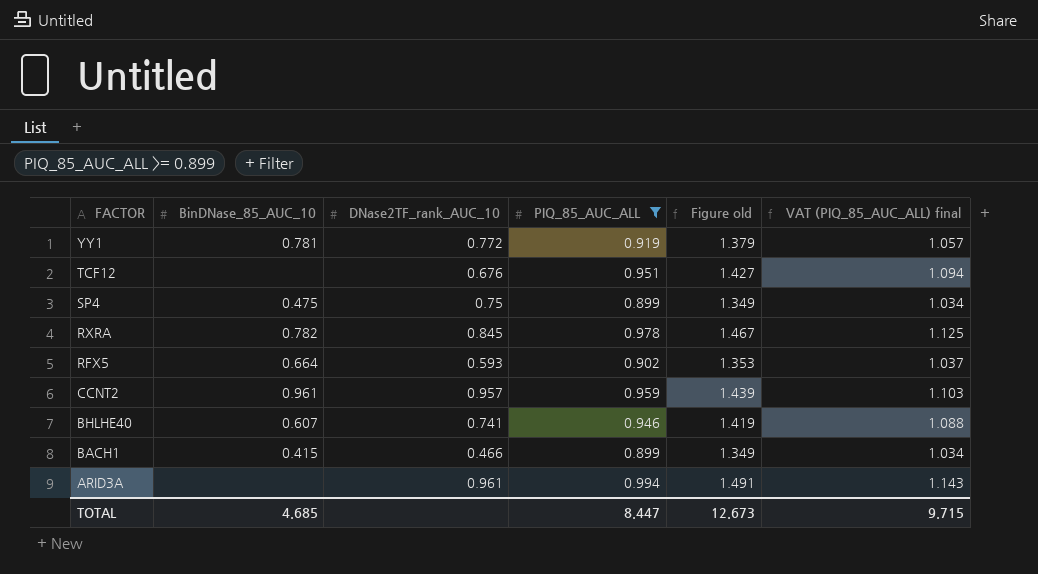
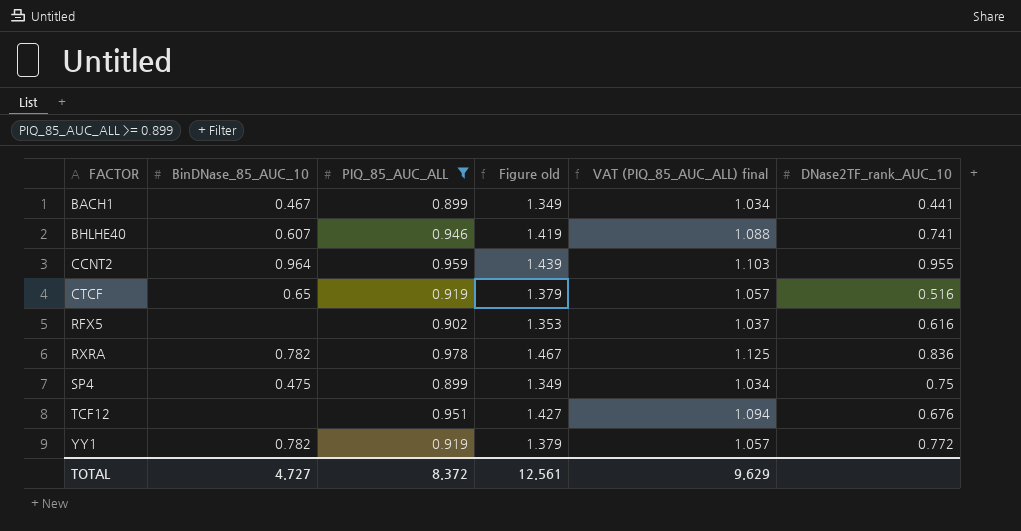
row order: FACTOR descending -> FACTOR ascending
column DNase2TF_rank_AUC_10 | position: 3 -> 6
row ARID3A: none | 0.961 | 0.994 | 1.491 | 1.143 -> none
BACH1 | BinDNase_85_AUC_10: 0.415 -> 0.467
BACH1 | DNase2TF_rank_AUC_10: 0.466 -> 0.441
CCNT2 | BinDNase_85_AUC_10: 0.961 -> 0.964
CCNT2 | DNase2TF_rank_AUC_10: 0.957 -> 0.955
row CTCF: none -> 0.65 | 0.919 | 1.379 | 1.057 | 0.516
RFX5 | BinDNase_85_AUC_10: 0.664 -> none
RFX5 | DNase2TF_rank_AUC_10: 0.593 -> 0.616
RXRA | DNase2TF_rank_AUC_10: 0.845 -> 0.836
YY1 | BinDNase_85_AUC_10: 0.781 -> 0.782
TOTAL | BinDNase_85_AUC_10: 4.685 -> 4.727
TOTAL | PIQ_85_AUC_ALL: 8.447 -> 8.372
TOTAL | Figure old: 12.673 -> 12.561
TOTAL | VAT (PIQ_85_AUC_ALL) final: 9.715 -> 9.629

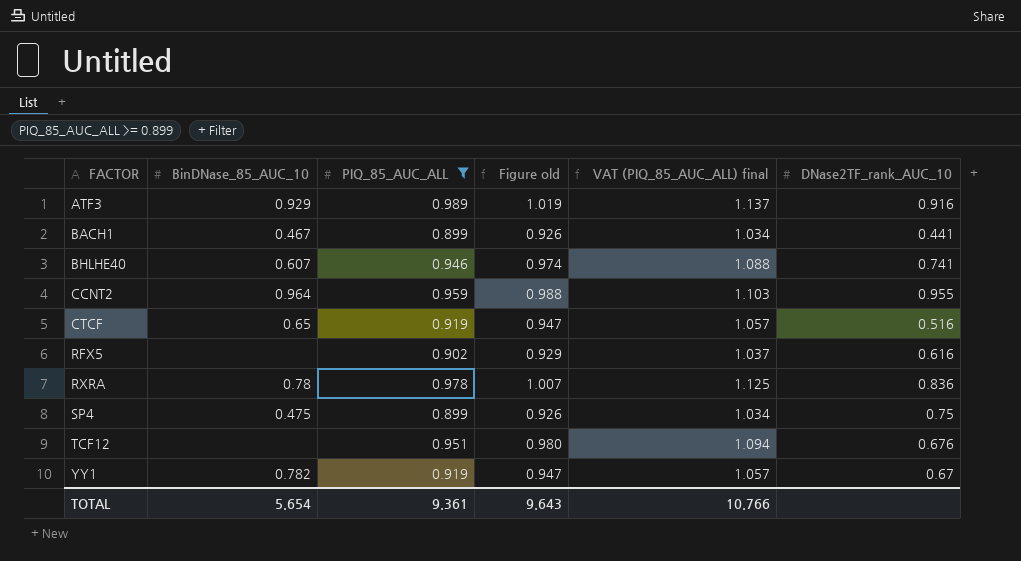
column Figure old | formula: [PIQ_85_AUC_ALL] * 1.5 -> [PIQ_85_AUC_ALL] * 1.03
row ATF3: none -> 0.929 | 0.989 | 1.019 | 1.137 | 0.916
RXRA | BinDNase_85_AUC_10: 0.782 -> 0.78
YY1 | DNase2TF_rank_AUC_10: 0.772 -> 0.67
TOTAL | BinDNase_85_AUC_10: 4.727 -> 5.654
TOTAL | PIQ_85_AUC_ALL: 8.372 -> 9.361
TOTAL | Figure old: 12.561 -> 9.643
TOTAL | VAT (PIQ_85_AUC_ALL) final: 9.629 -> 10.766

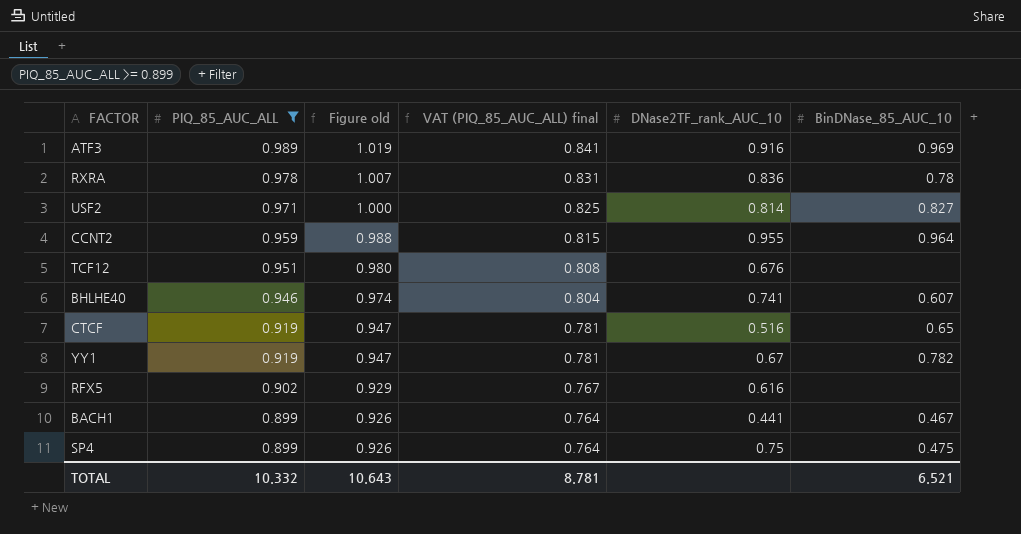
row order: FACTOR ascending -> PIQ_85_AUC_ALL descending
column VAT (PIQ_85_AUC_ALL) final | formula: [PIQ_85_AUC_ALL] * 1.15 -> [PIQ_85_AUC_ALL] * 0.85
column BinDNase_85_AUC_10 | position: 2 -> 6
ATF3 | BinDNase_85_AUC_10: 0.929 -> 0.969
row USF2: none -> 0.971 | 1.000 | 0.825 | 0.814 | 0.827
TOTAL | PIQ_85_AUC_ALL: 9.361 -> 10.332
TOTAL | Figure old: 9.643 -> 10.643
TOTAL | VAT (PIQ_85_AUC_ALL) final: 10.766 -> 8.781
TOTAL | BinDNase_85_AUC_10: 5.654 -> 6.521

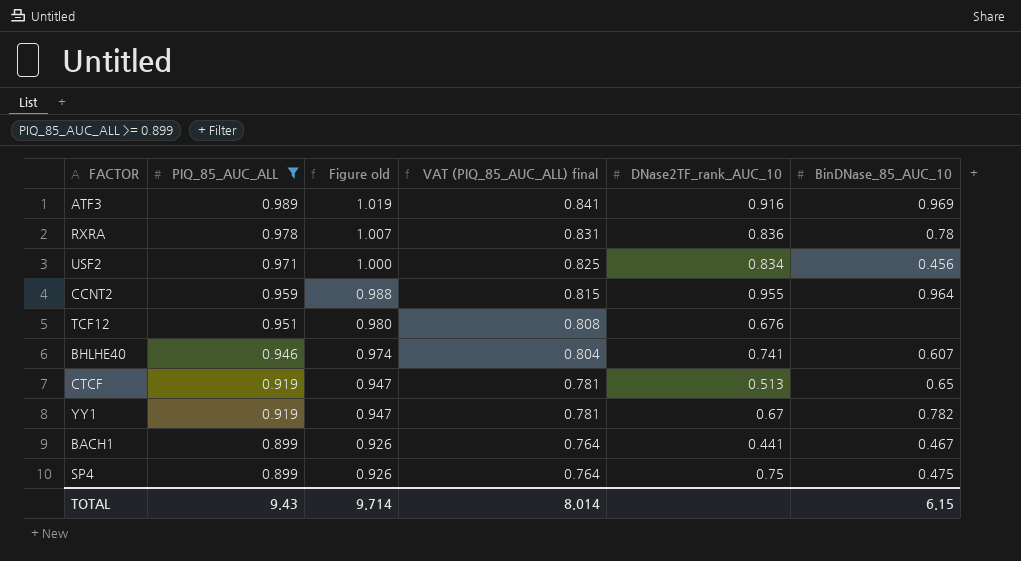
row RFX5: 0.902 | 0.929 | 0.767 | 0.616 | none -> none
USF2 | DNase2TF_rank_AUC_10: 0.814 -> 0.834
USF2 | BinDNase_85_AUC_10: 0.827 -> 0.456
CTCF | DNase2TF_rank_AUC_10: 0.516 -> 0.513
TOTAL | PIQ_85_AUC_ALL: 10.332 -> 9.43
TOTAL | Figure old: 10.643 -> 9.714
TOTAL | VAT (PIQ_85_AUC_ALL) final: 8.781 -> 8.014
TOTAL | BinDNase_85_AUC_10: 6.521 -> 6.15

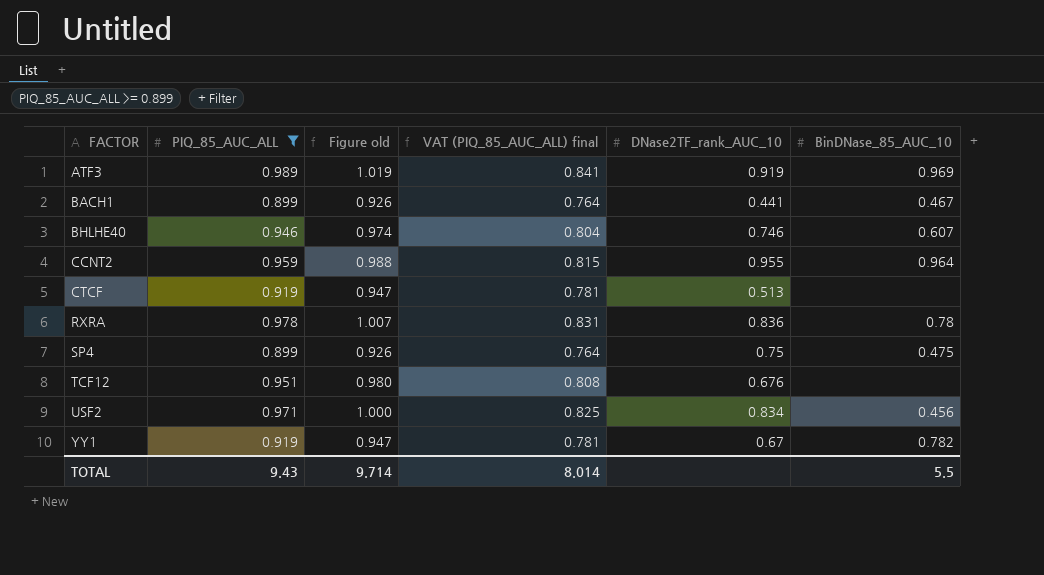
row order: PIQ_85_AUC_ALL descending -> FACTOR ascending
ATF3 | DNase2TF_rank_AUC_10: 0.916 -> 0.919
BHLHE40 | DNase2TF_rank_AUC_10: 0.741 -> 0.746
CTCF | BinDNase_85_AUC_10: 0.65 -> none
TOTAL | BinDNase_85_AUC_10: 6.15 -> 5.5

